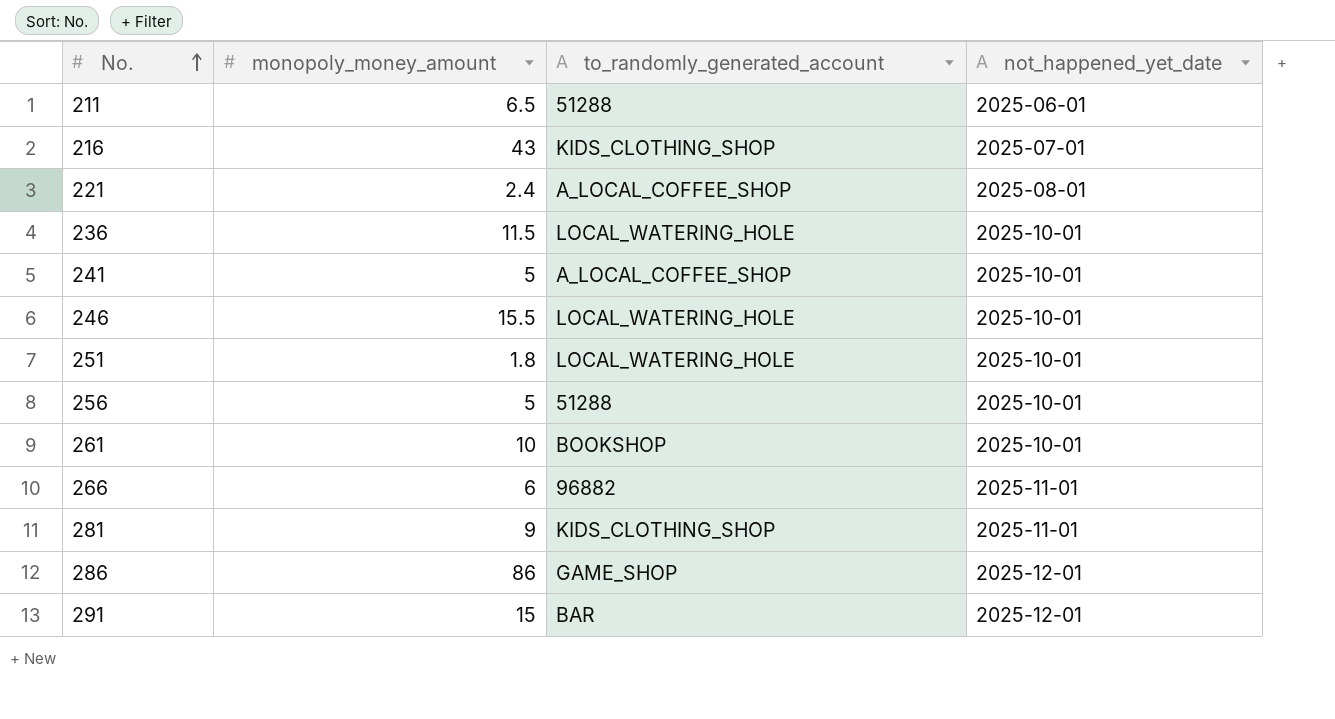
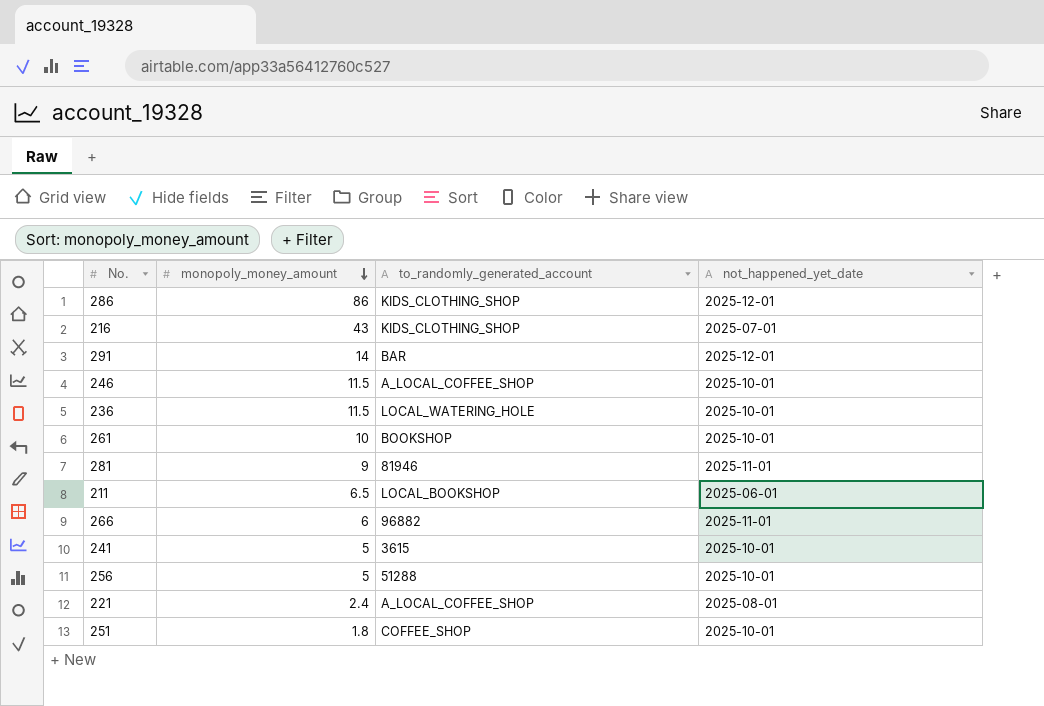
row order: No. ascending -> monopoly_money_amount descending
286 | to_randomly_generated_account: GAME_SHOP -> KIDS_CLOTHING_SHOP
291 | monopoly_money_amount: 15 -> 14
246 | monopoly_money_amount: 15.5 -> 11.5
246 | to_randomly_generated_account: LOCAL_WATERING_HOLE -> A_LOCAL_COFFEE_SHOP
281 | to_randomly_generated_account: KIDS_CLOTHING_SHOP -> 81946
211 | to_randomly_generated_account: 51288 -> LOCAL_BOOKSHOP
241 | to_randomly_generated_account: A_LOCAL_COFFEE_SHOP -> 3615
251 | to_randomly_generated_account: LOCAL_WATERING_HOLE -> COFFEE_SHOP

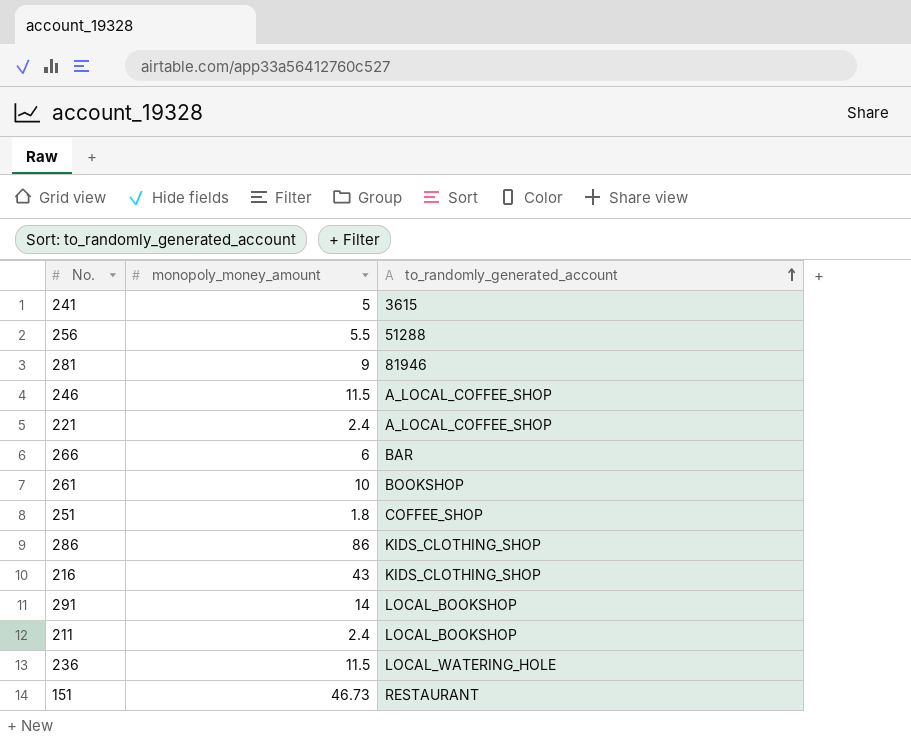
row order: monopoly_money_amount descending -> to_randomly_generated_account ascending
column not_happened_yet_date | position: 4 -> none
256 | monopoly_money_amount: 5 -> 5.5
266 | to_randomly_generated_account: 96882 -> BAR
291 | to_randomly_generated_account: BAR -> LOCAL_BOOKSHOP
211 | monopoly_money_amount: 6.5 -> 2.4
row 151: none -> 46.73 | RESTAURANT

